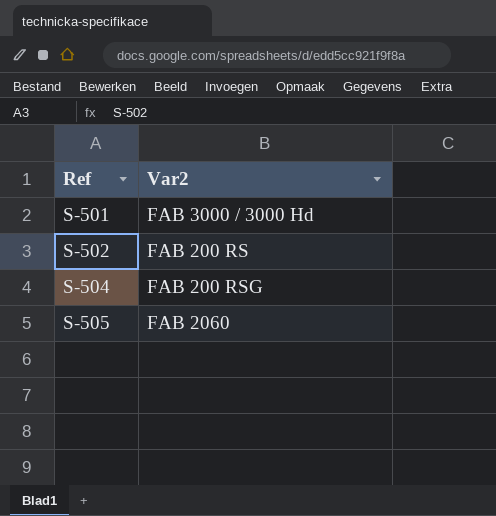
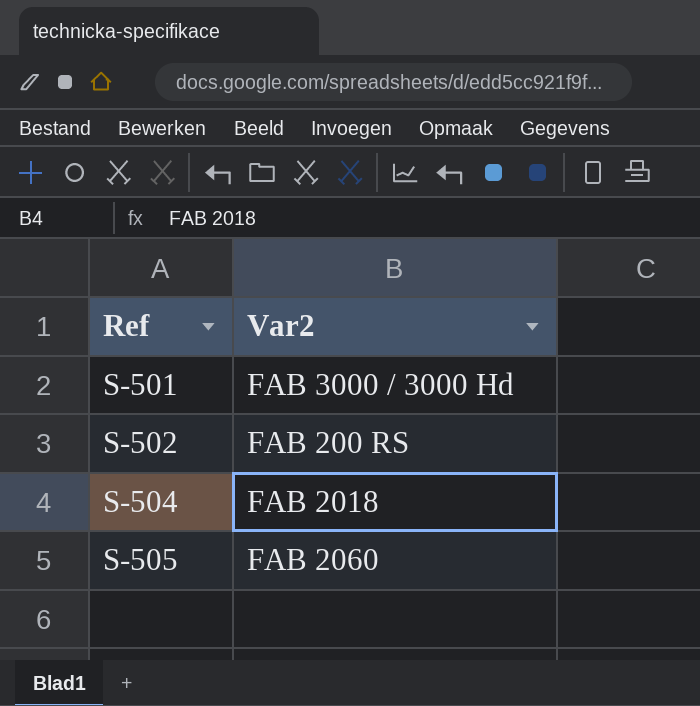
S-504 | Var2: FAB 200 RSG -> FAB 2018

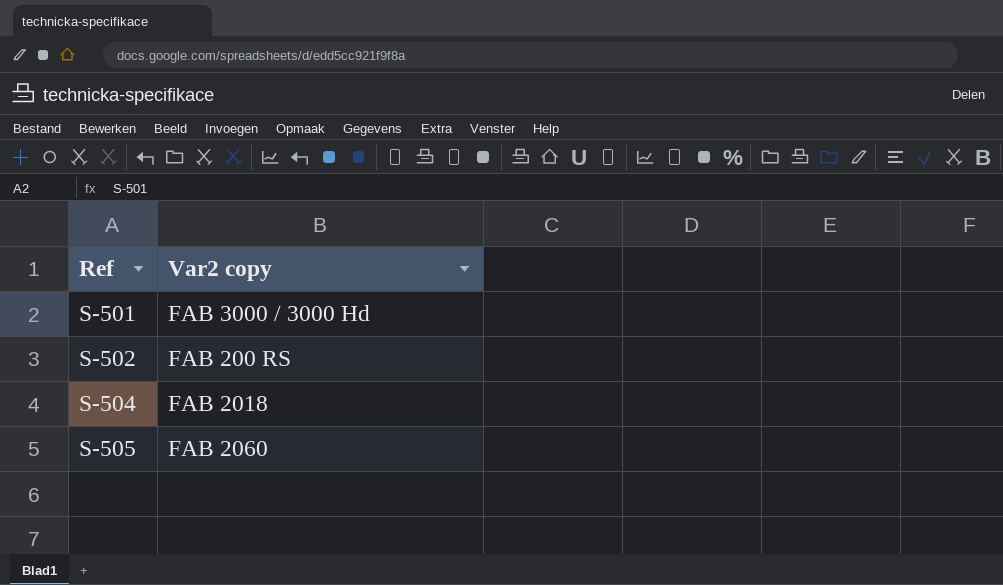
column name: Var2 -> Var2 copy

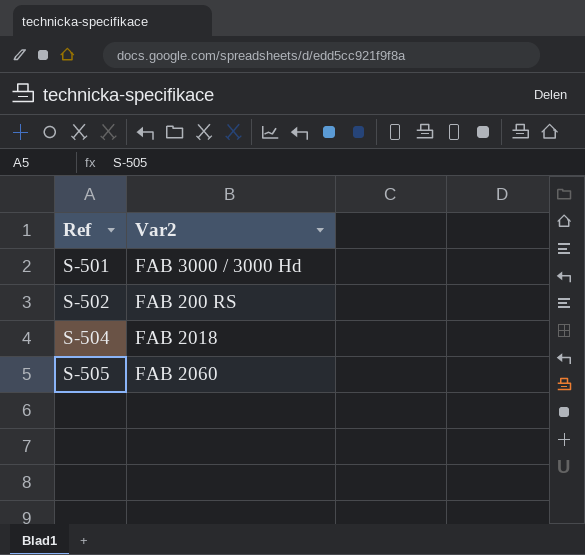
column name: Var2 copy -> Var2

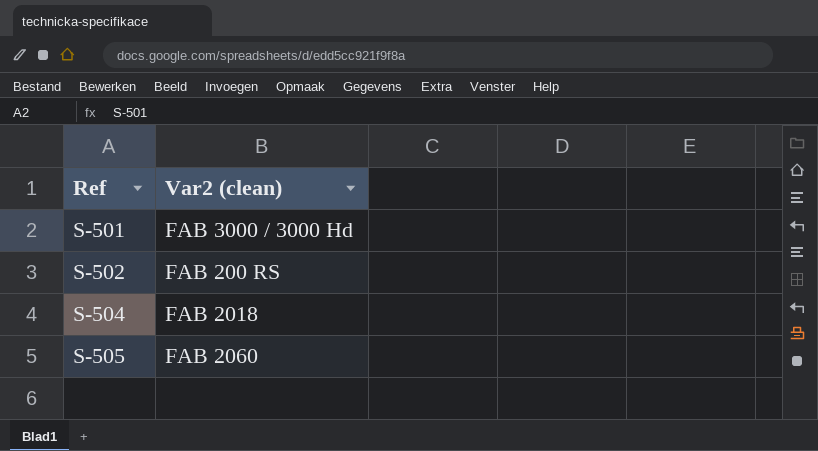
column name: Var2 -> Var2 (clean)

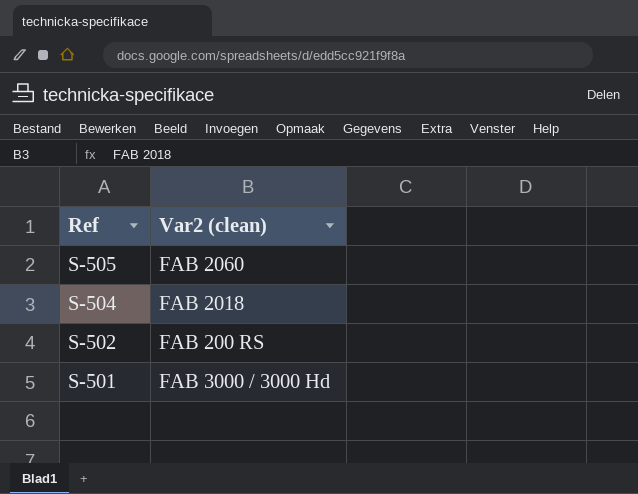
row order: Ref ascending -> Ref descending

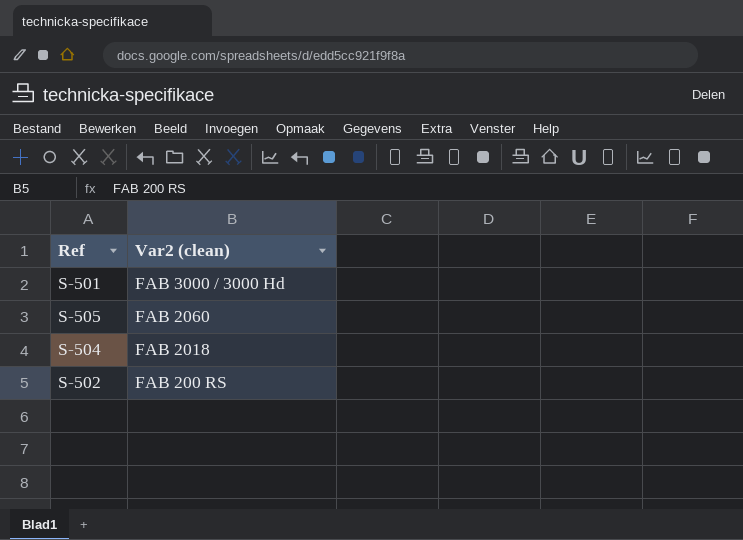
row order: Ref descending -> Var2 (clean) descending

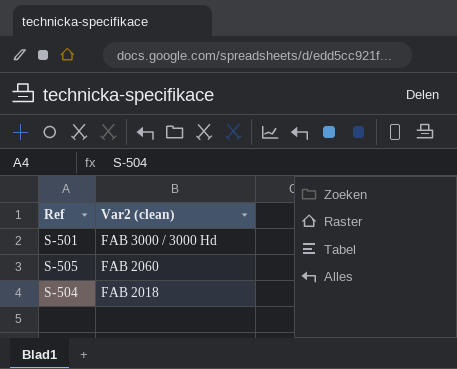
row S-502: FAB 200 RS -> none

